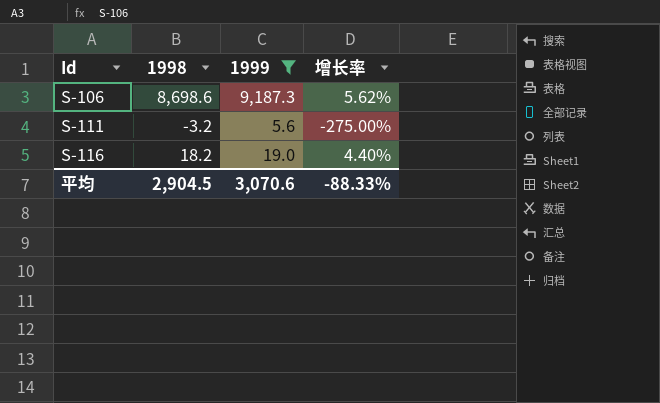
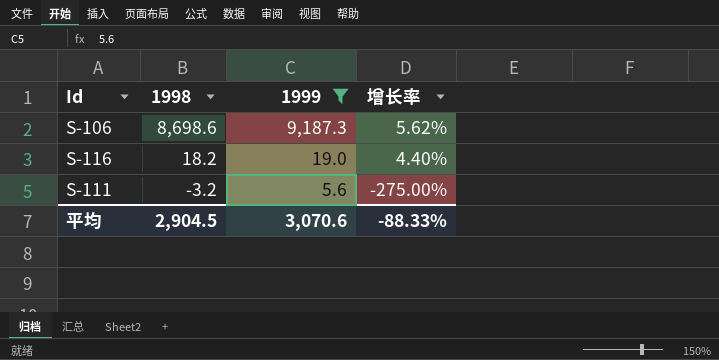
row order: Id ascending -> 1998 descending

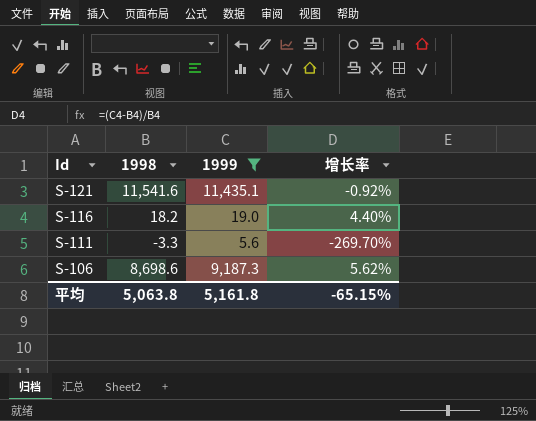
row order: 1998 descending -> Id descending
row S-121: none -> 11,541.6 | 11,435.1 | -0.92%
S-111 | 1998: -3.2 -> -3.3
S-111 | 增长率: -275.00% -> -269.70%
平均 | 1998: 2,904.5 -> 5,063.8
平均 | 1999: 3,070.6 -> 5,161.8
平均 | 增长率: -88.33% -> -65.15%

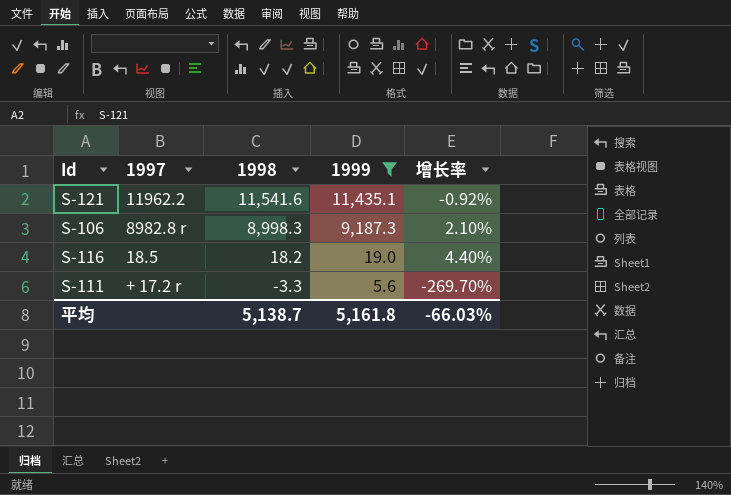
row order: Id descending -> 1998 descending
column 1997 | position: none -> 2
S-106 | 1998: 8,698.6 -> 8,998.3
S-106 | 增长率: 5.62% -> 2.10%
平均 | 1998: 5,063.8 -> 5,138.7
平均 | 增长率: -65.15% -> -66.03%

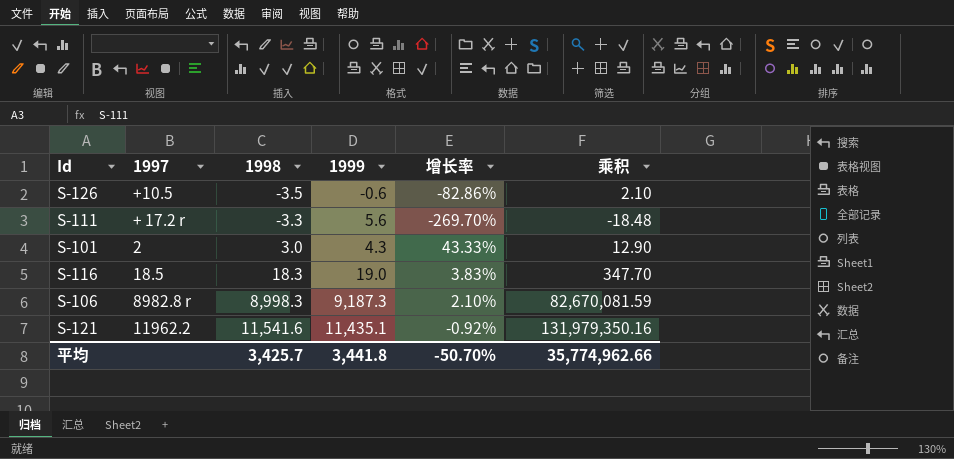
filter: 1999 >= 5.6 -> none
row order: 1998 descending -> 1998 ascending
column 乘积 | formula: none -> [1998] * [1999]
S-116 | 1998: 18.2 -> 18.3
S-116 | 增长率: 4.40% -> 3.83%
平均 | 1998: 5,138.7 -> 3,425.7
平均 | 1999: 5,161.8 -> 3,441.8
平均 | 增长率: -66.03% -> -50.70%

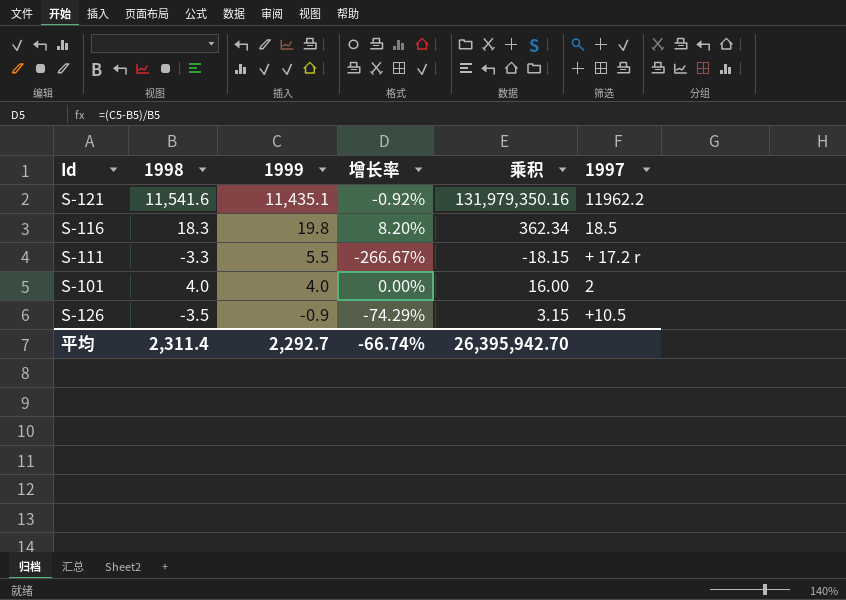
row order: 1998 ascending -> 1999 descending
column 1997 | position: 2 -> 6
row S-106: 8982.8 r | 8,998.3 | 9,187.3 | 2.10% | 82,670,081.59 -> none
S-116 | 1999: 19.0 -> 19.8
S-116 | 增长率: 3.83% -> 8.20%
S-116 | 乘积: 347.70 -> 362.34
S-111 | 1999: 5.6 -> 5.5
S-111 | 增长率: -269.70% -> -266.67%
S-111 | 乘积: -18.48 -> -18.15
S-101 | 1998: 3.0 -> 4.0
S-101 | 1999: 4.3 -> 4.0
S-101 | 增长率: 43.33% -> 0.00%
S-101 | 乘积: 12.90 -> 16.00
S-126 | 1999: -0.6 -> -0.9
S-126 | 增长率: -82.86% -> -74.29%
S-126 | 乘积: 2.10 -> 3.15
平均 | 1998: 3,425.7 -> 2,311.4
平均 | 1999: 3,441.8 -> 2,292.7
平均 | 增长率: -50.70% -> -66.74%
平均 | 乘积: 35,774,962.66 -> 26,395,942.70

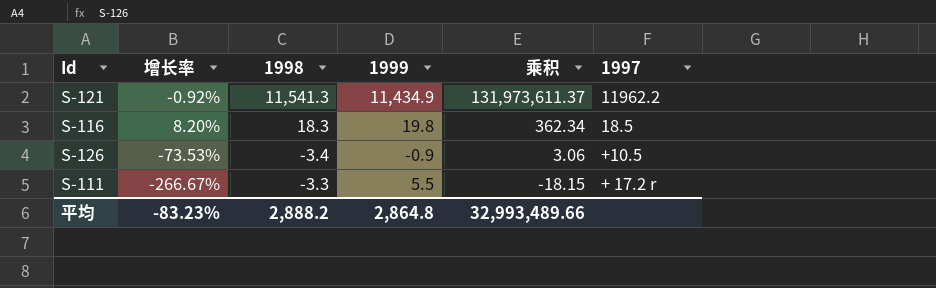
row order: 1999 descending -> 乘积 descending
column 增长率 | position: 4 -> 2
row S-101: 4.0 | 4.0 | 0.00% | 16.00 | 2 -> none
S-121 | 1998: 11,541.6 -> 11,541.3
S-121 | 1999: 11,435.1 -> 11,434.9
S-121 | 乘积: 131,979,350.16 -> 131,973,611.37
S-126 | 增长率: -74.29% -> -73.53%
S-126 | 1998: -3.5 -> -3.4
S-126 | 乘积: 3.15 -> 3.06
平均 | 增长率: -66.74% -> -83.23%
平均 | 1998: 2,311.4 -> 2,888.2
平均 | 1999: 2,292.7 -> 2,864.8
平均 | 乘积: 26,395,942.70 -> 32,993,489.66

